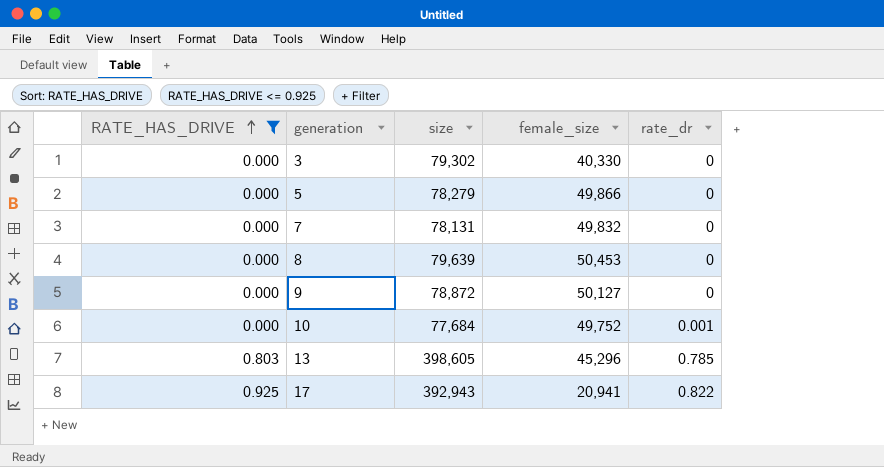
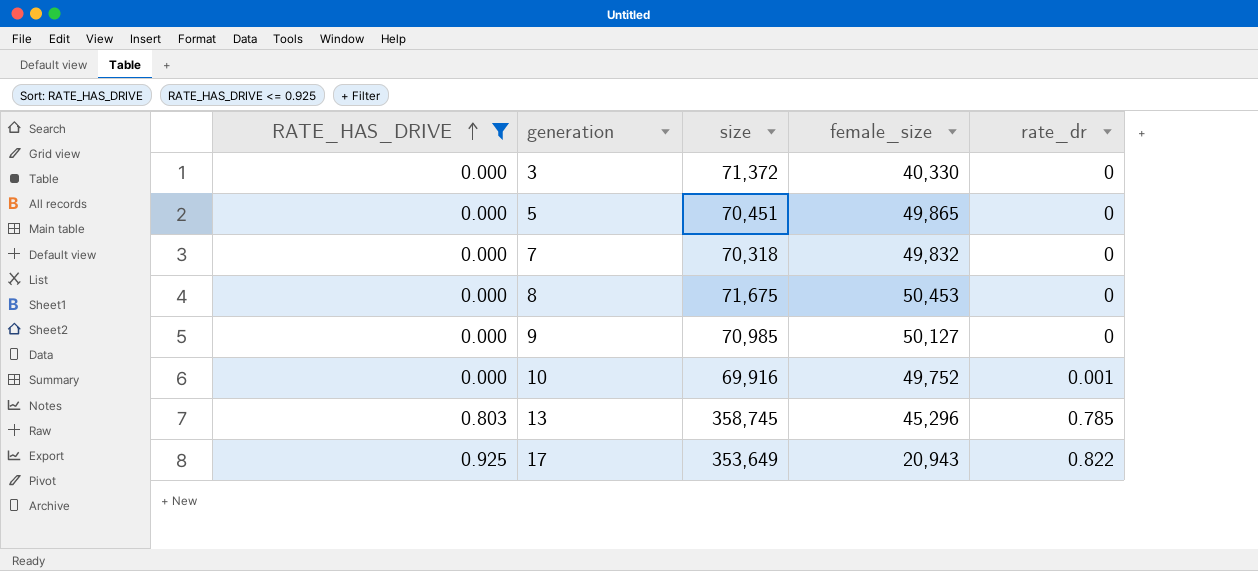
3 | size: 79,302 -> 71,372
5 | size: 78,279 -> 70,451
5 | female_size: 49,866 -> 49,865
7 | size: 78,131 -> 70,318
8 | size: 79,639 -> 71,675
9 | size: 78,872 -> 70,985
10 | size: 77,684 -> 69,916
13 | size: 398,605 -> 358,745
17 | size: 392,943 -> 353,649
17 | female_size: 20,941 -> 20,943

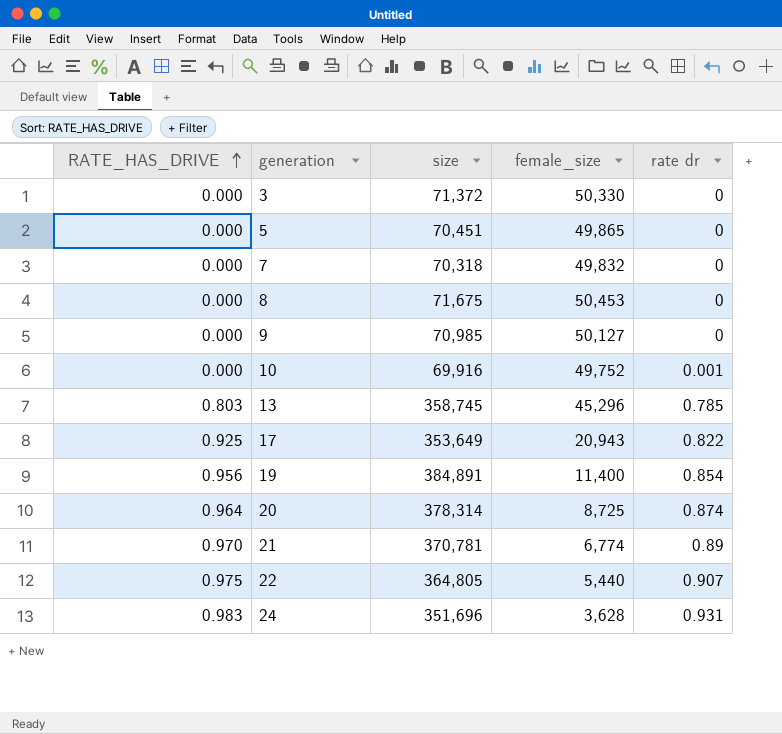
filter: RATE_HAS_DRIVE <= 0.925 -> none
column name: rate_dr -> rate dr
3 | female_size: 40,330 -> 50,330

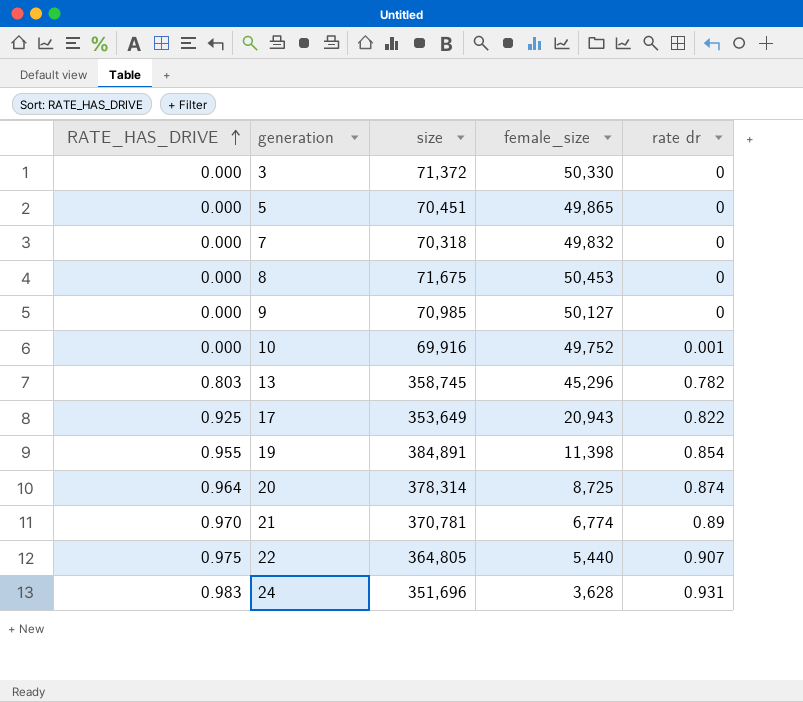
13 | rate dr: 0.785 -> 0.782
19 | RATE_HAS_DRIVE: 0.956 -> 0.955
19 | female_size: 11,400 -> 11,398

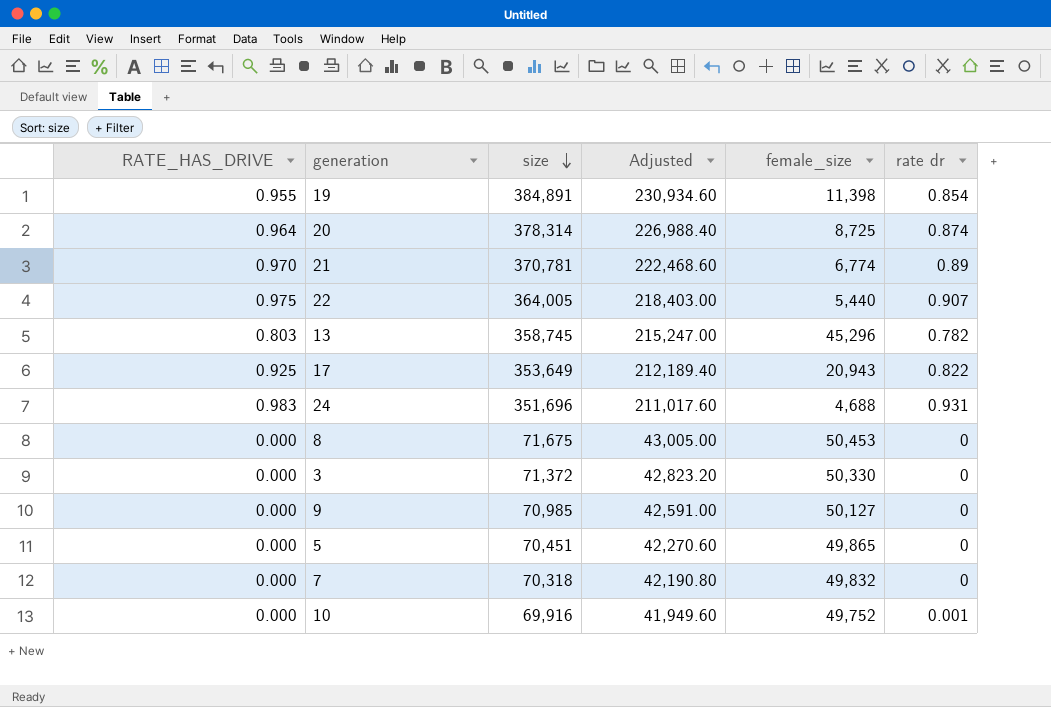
row order: RATE_HAS_DRIVE ascending -> size descending
column Adjusted | formula: none -> [size] * 0.6
22 | size: 364,805 -> 364,005
24 | female_size: 3,628 -> 4,688

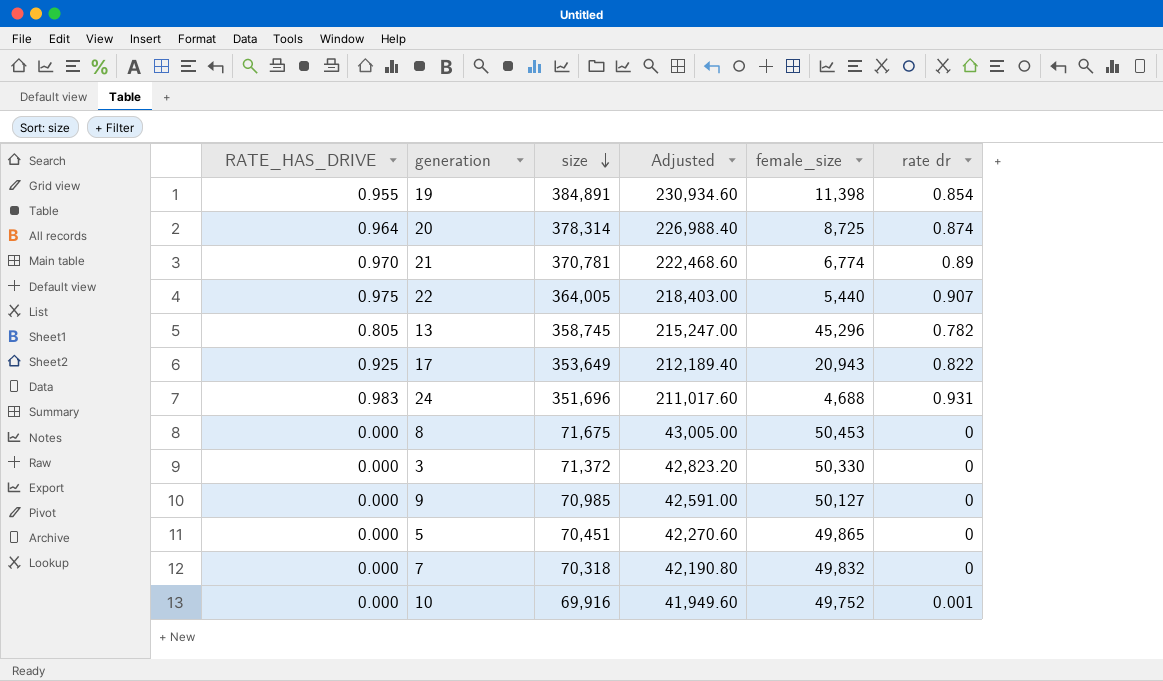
13 | RATE_HAS_DRIVE: 0.803 -> 0.805

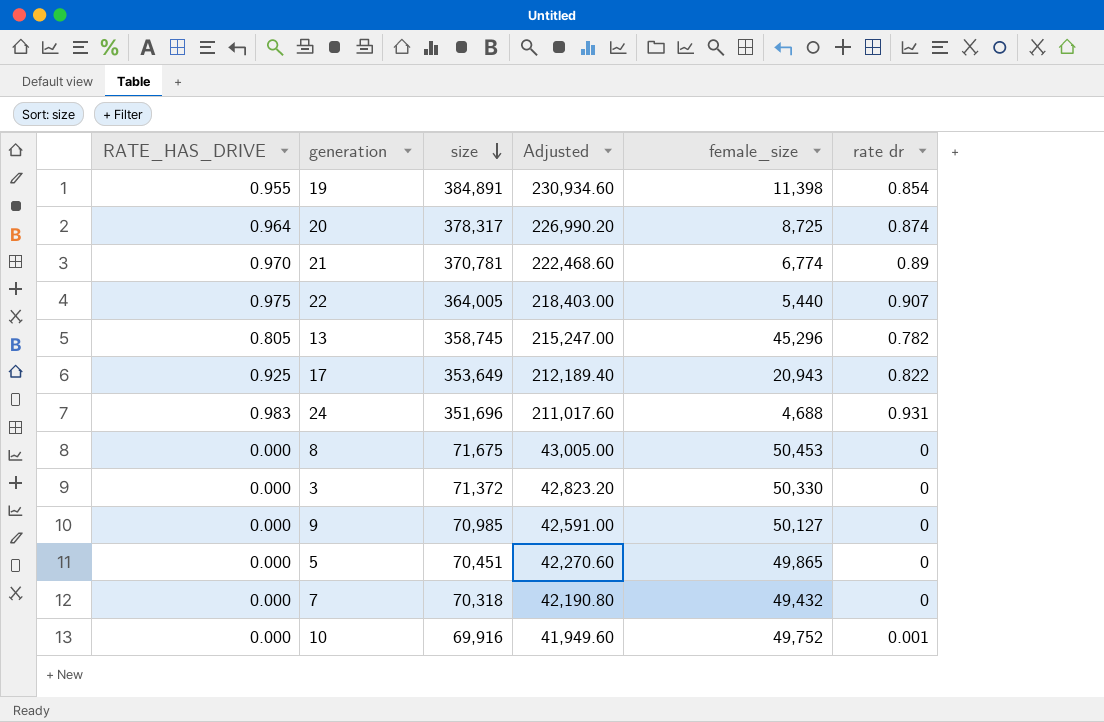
20 | size: 378,314 -> 378,317
20 | Adjusted: 226,988.40 -> 226,990.20
7 | female_size: 49,832 -> 49,432

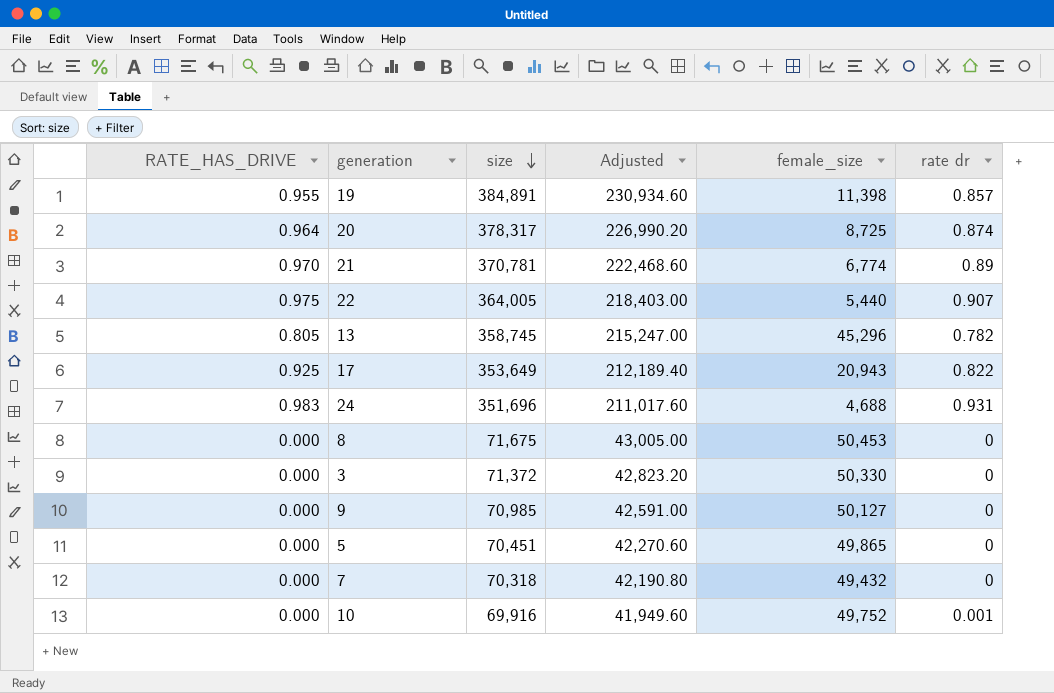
19 | rate dr: 0.854 -> 0.857

